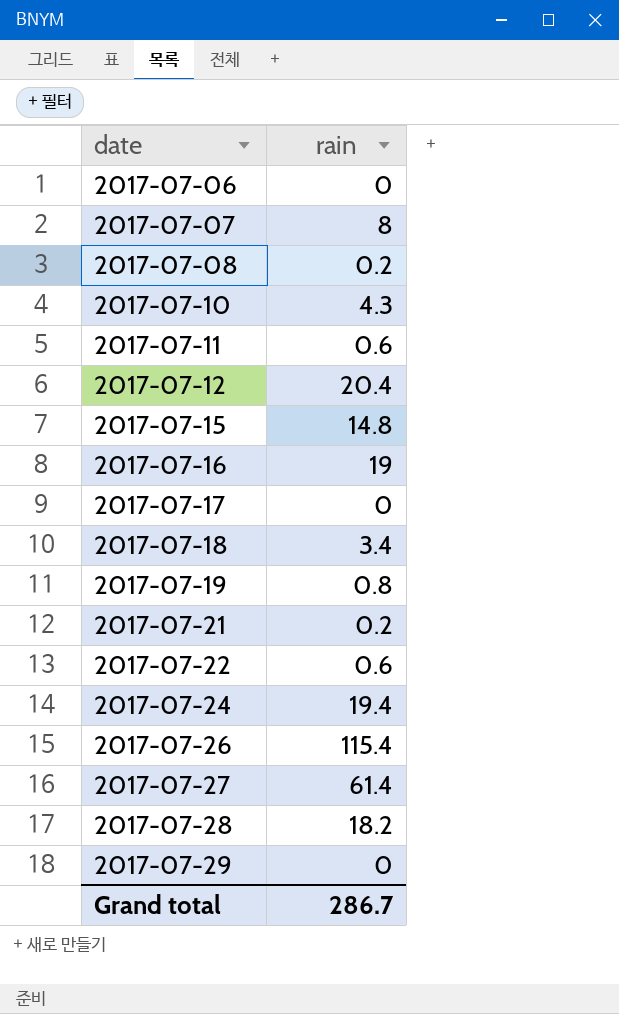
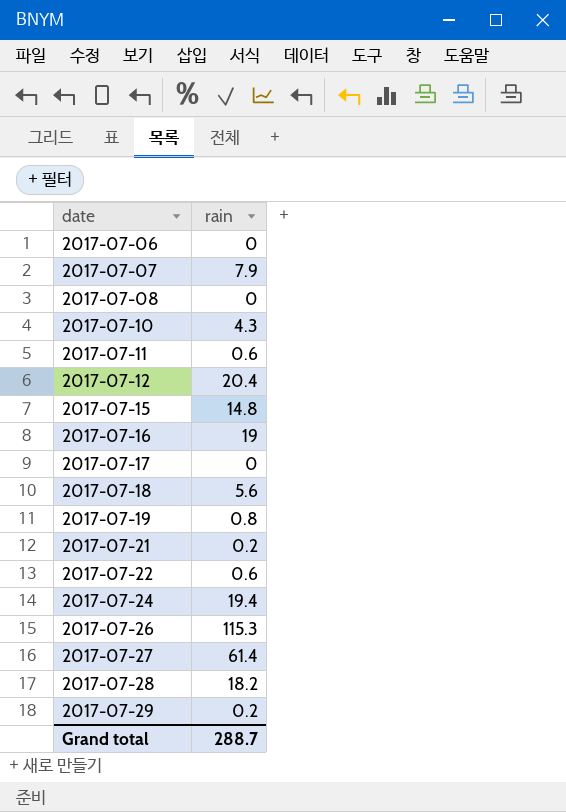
2017-07-07 | rain: 8 -> 7.9
2017-07-08 | rain: 0.2 -> 0
2017-07-18 | rain: 3.4 -> 5.6
2017-07-26 | rain: 115.4 -> 115.3
2017-07-29 | rain: 0 -> 0.2
Grand total | rain: 286.7 -> 288.7

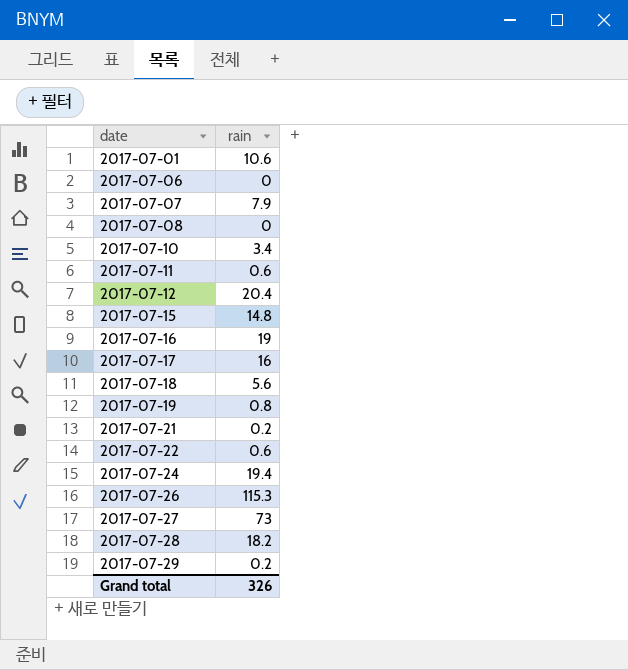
row 2017-07-01: none -> 10.6
2017-07-10 | rain: 4.3 -> 3.4
2017-07-17 | rain: 0 -> 16
2017-07-27 | rain: 61.4 -> 73
Grand total | rain: 288.7 -> 326

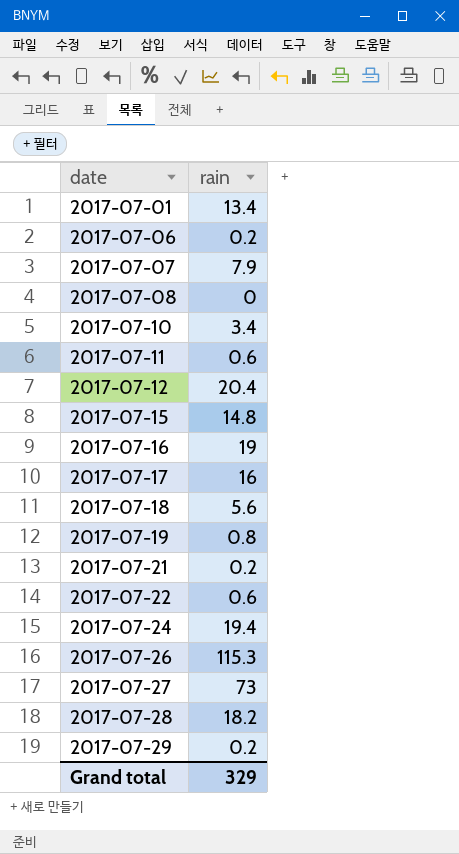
2017-07-01 | rain: 10.6 -> 13.4
2017-07-06 | rain: 0 -> 0.2
Grand total | rain: 326 -> 329

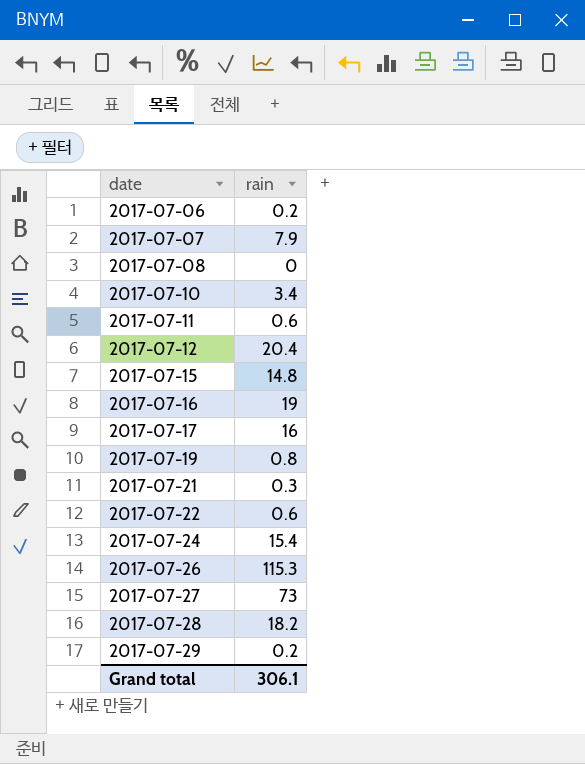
row 2017-07-01: 13.4 -> none
row 2017-07-18: 5.6 -> none
2017-07-21 | rain: 0.2 -> 0.3
2017-07-24 | rain: 19.4 -> 15.4
Grand total | rain: 329 -> 306.1

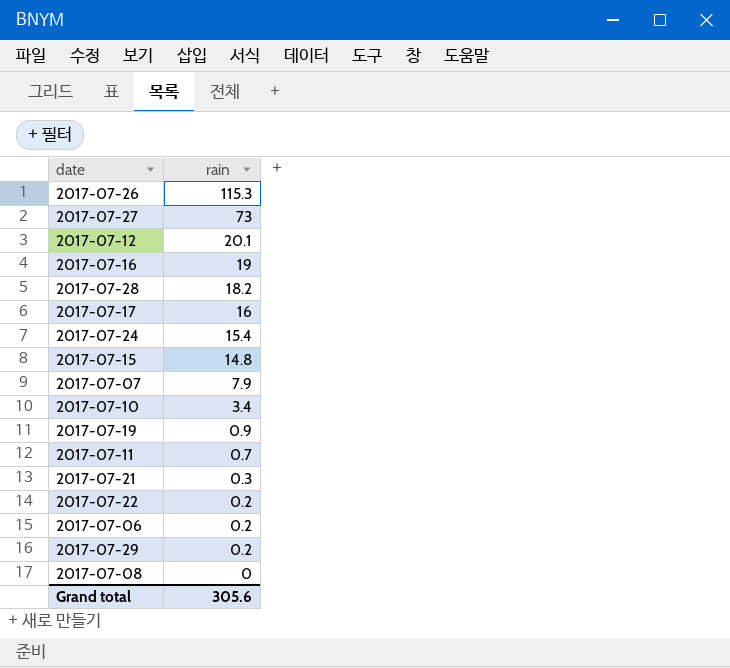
row order: date ascending -> rain descending
2017-07-12 | rain: 20.4 -> 20.1
2017-07-19 | rain: 0.8 -> 0.9
2017-07-11 | rain: 0.6 -> 0.7
2017-07-22 | rain: 0.6 -> 0.2
Grand total | rain: 306.1 -> 305.6

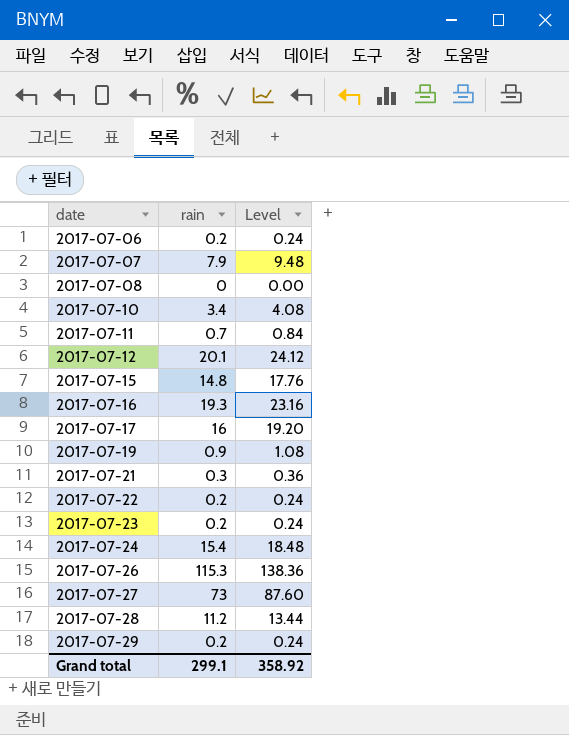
row order: rain descending -> date ascending
column Level | formula: none -> [rain] * 1.2
2017-07-16 | rain: 19 -> 19.3
row 2017-07-23: none -> 0.2 | 0.24
2017-07-28 | rain: 18.2 -> 11.2
Grand total | rain: 305.6 -> 299.1

